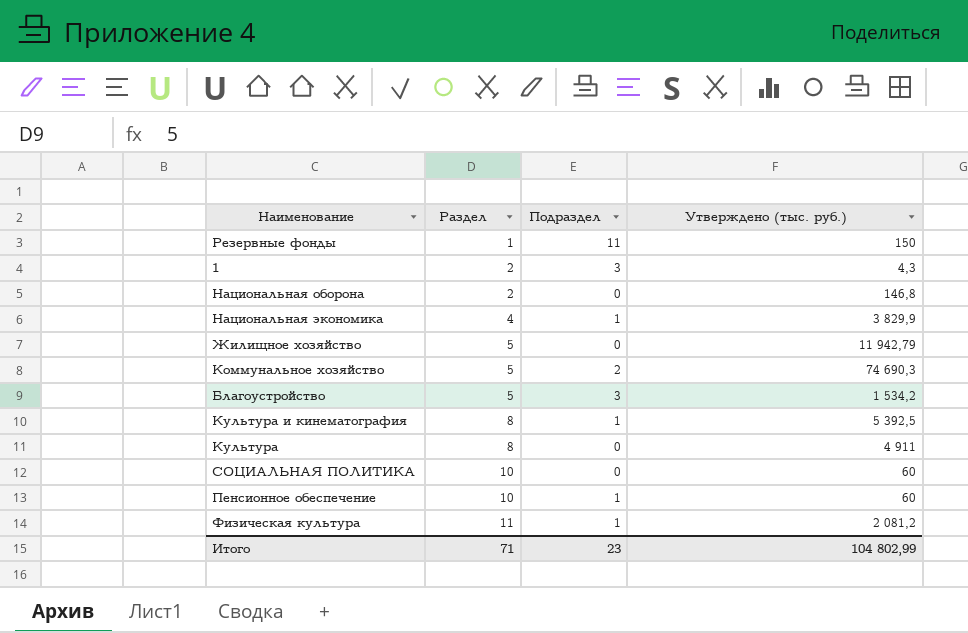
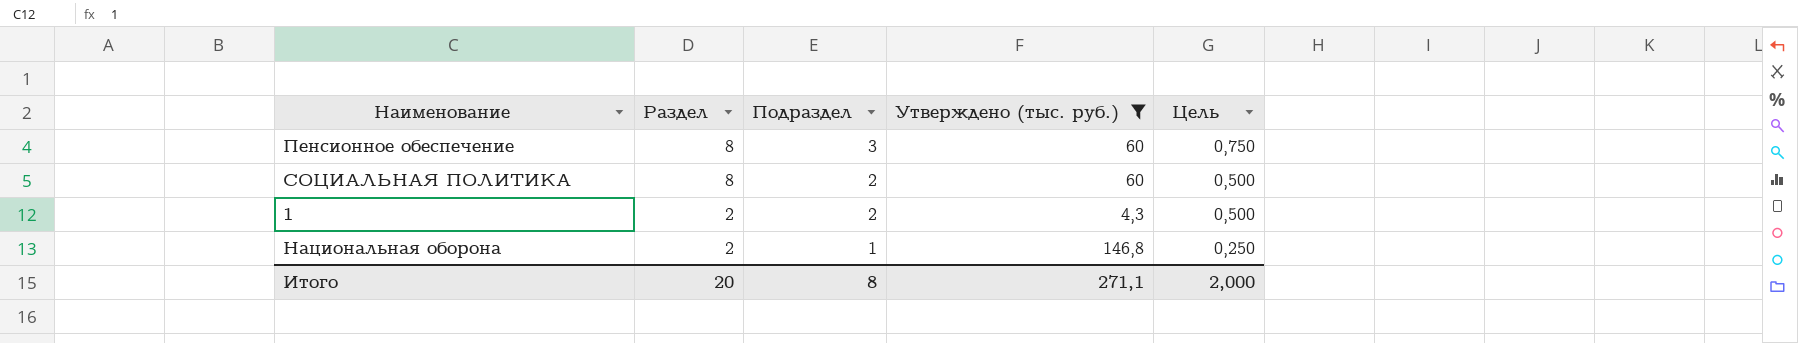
filter: none -> Утверждено (тыс. руб.) <= 146,8
row order: Раздел ascending -> Раздел descending
column Цель | formula: none -> [Подраздел] * 0,25
Пенсионное обеспечение | Раздел: 10 -> 8
Пенсионное обеспечение | Подраздел: 1 -> 3
СОЦИАЛЬНАЯ ПОЛИТИКА | Раздел: 10 -> 8
СОЦИАЛЬНАЯ ПОЛИТИКА | Подраздел: 0 -> 2
1 | Подраздел: 3 -> 2
Национальная оборона | Подраздел: 0 -> 1
Итого | Раздел: 71 -> 20
Итого | Подраздел: 23 -> 8
Итого | Утверждено (тыс. руб.): 104 802,99 -> 271,1

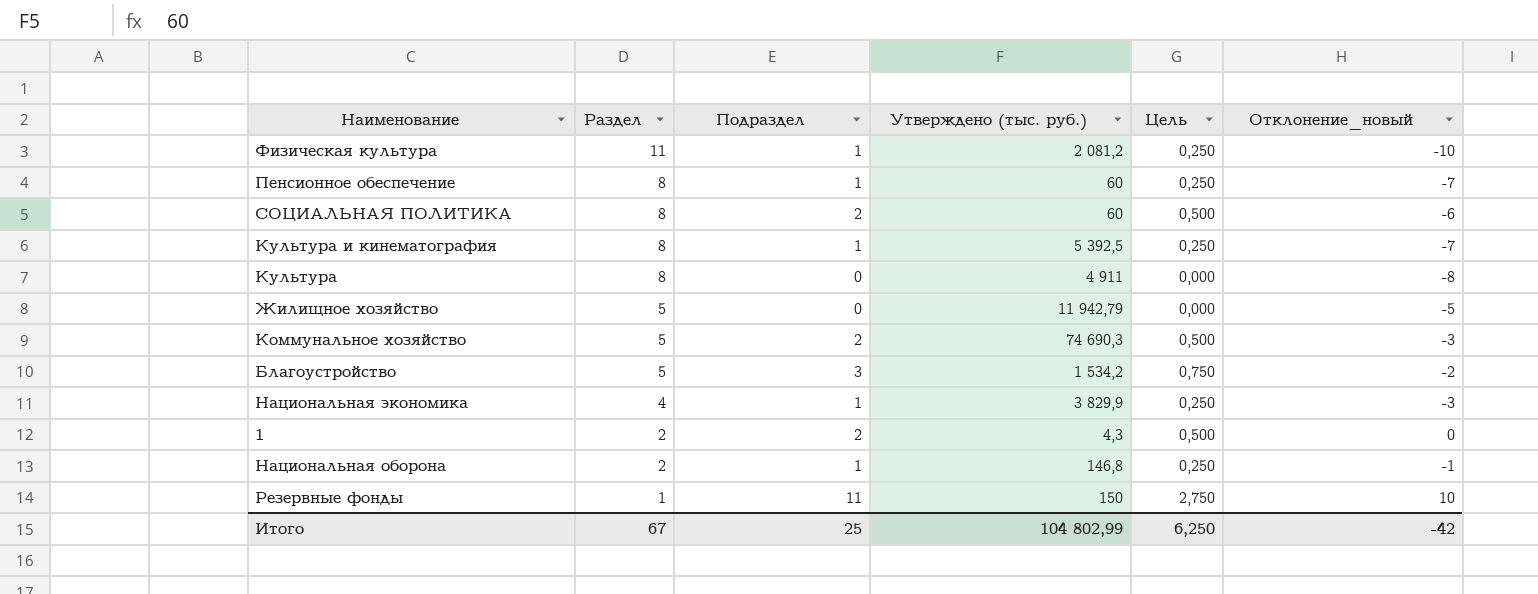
filter: Утверждено (тыс. руб.) <= 146,8 -> none
column Отклонение_новый | formula: none -> [Подраздел] - [Раздел]
Пенсионное обеспечение | Подраздел: 3 -> 1
Пенсионное обеспечение | Цель: 0,750 -> 0,250
Итого | Раздел: 20 -> 67
Итого | Подраздел: 8 -> 25
Итого | Утверждено (тыс. руб.): 271,1 -> 104 802,99
Итого | Цель: 2,000 -> 6,250

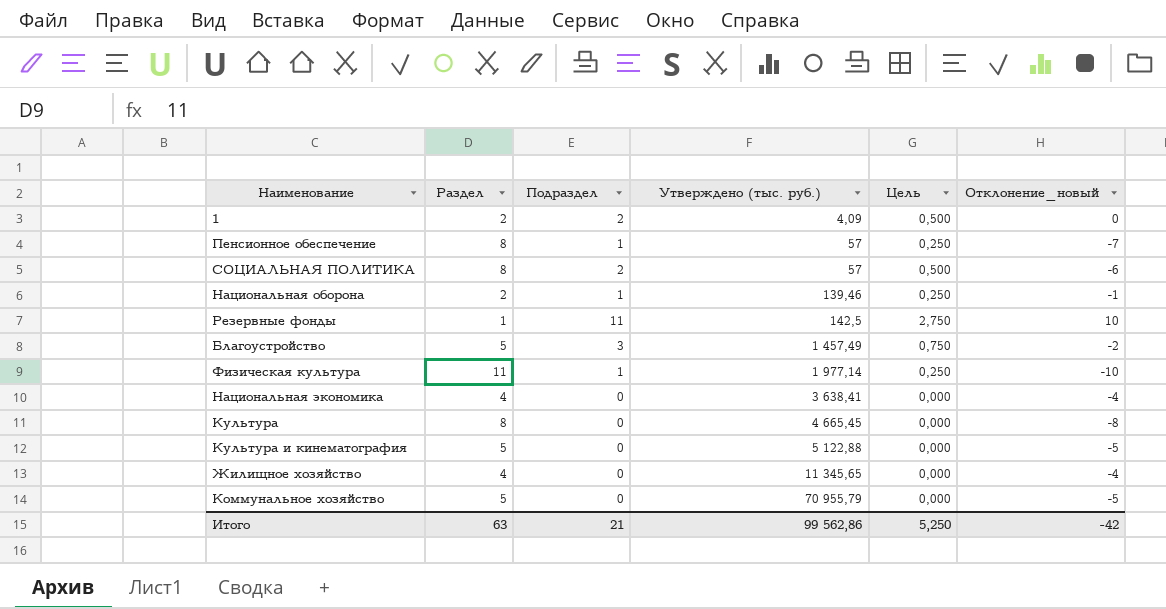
row order: Раздел descending -> Утверждено (тыс. руб.) ascending
1 | Утверждено (тыс. руб.): 4,3 -> 4,09
Пенсионное обеспечение | Утверждено (тыс. руб.): 60 -> 57
СОЦИАЛЬНАЯ ПОЛИТИКА | Утверждено (тыс. руб.): 60 -> 57
Национальная оборона | Утверждено (тыс. руб.): 146,8 -> 139,46
Резервные фонды | Утверждено (тыс. руб.): 150 -> 142,5
Благоустройство | Утверждено (тыс. руб.): 1 534,2 -> 1 457,49
Физическая культура | Утверждено (тыс. руб.): 2 081,2 -> 1 977,14
Национальная экономика | Подраздел: 1 -> 0
Национальная экономика | Утверждено (тыс. руб.): 3 829,9 -> 3 638,41
Национальная экономика | Цель: 0,250 -> 0,000
Национальная экономика | Отклонение_новый: -3 -> -4
Культура | Утверждено (тыс. руб.): 4 911 -> 4 665,45
Культура и кинематография | Раздел: 8 -> 5
Культура и кинематография | Подраздел: 1 -> 0
Культура и кинематография | Утверждено (тыс. руб.): 5 392,5 -> 5 122,88
Культура и кинематография | Цель: 0,250 -> 0,000
Культура и кинематография | Отклонение_новый: -7 -> -5
Жилищное хозяйство | Раздел: 5 -> 4
Жилищное хозяйство | Утверждено (тыс. руб.): 11 942,79 -> 11 345,65
Жилищное хозяйство | Отклонение_новый: -5 -> -4
Коммунальное хозяйство | Подраздел: 2 -> 0
Коммунальное хозяйство | Утверждено (тыс. руб.): 74 690,3 -> 70 955,79
Коммунальное хозяйство | Цель: 0,500 -> 0,000
Коммунальное хозяйство | Отклонение_новый: -3 -> -5
Итого | Раздел: 67 -> 63
Итого | Подраздел: 25 -> 21
Итого | Утверждено (тыс. руб.): 104 802,99 -> 99 562,86
Итого | Цель: 6,250 -> 5,250

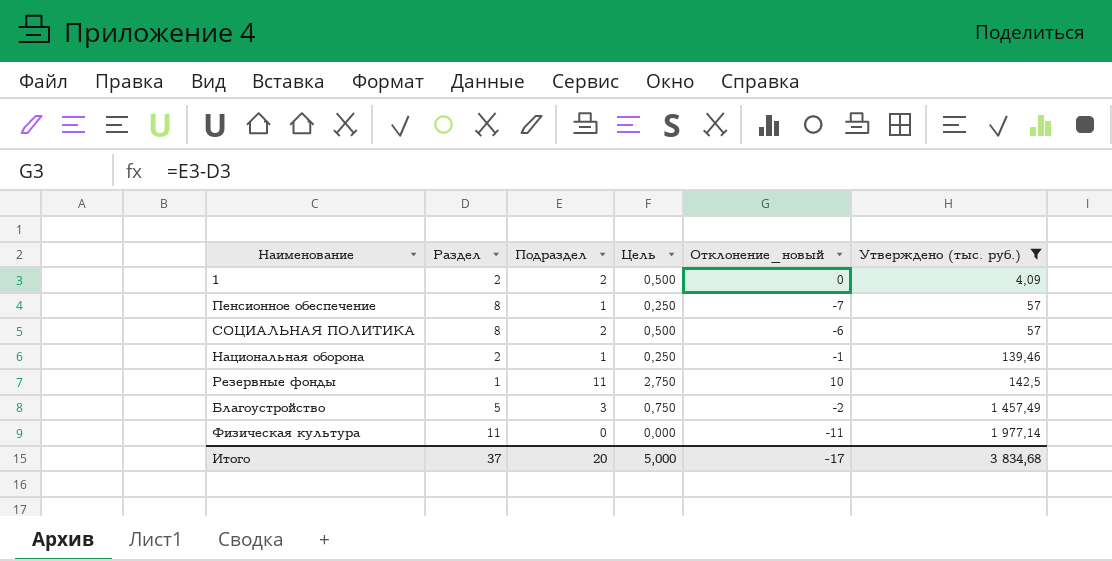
filter: none -> Утверждено (тыс. руб.) <= 1 977,14
column Утверждено (тыс. руб.) | position: 4 -> 6
Физическая культура | Подраздел: 1 -> 0
Физическая культура | Цель: 0,250 -> 0,000
Физическая культура | Отклонение_новый: -10 -> -11
Итого | Раздел: 63 -> 37
Итого | Подраздел: 21 -> 20
Итого | Цель: 5,250 -> 5,000
Итого | Отклонение_новый: -42 -> -17
Итого | Утверждено (тыс. руб.): 99 562,86 -> 3 834,68

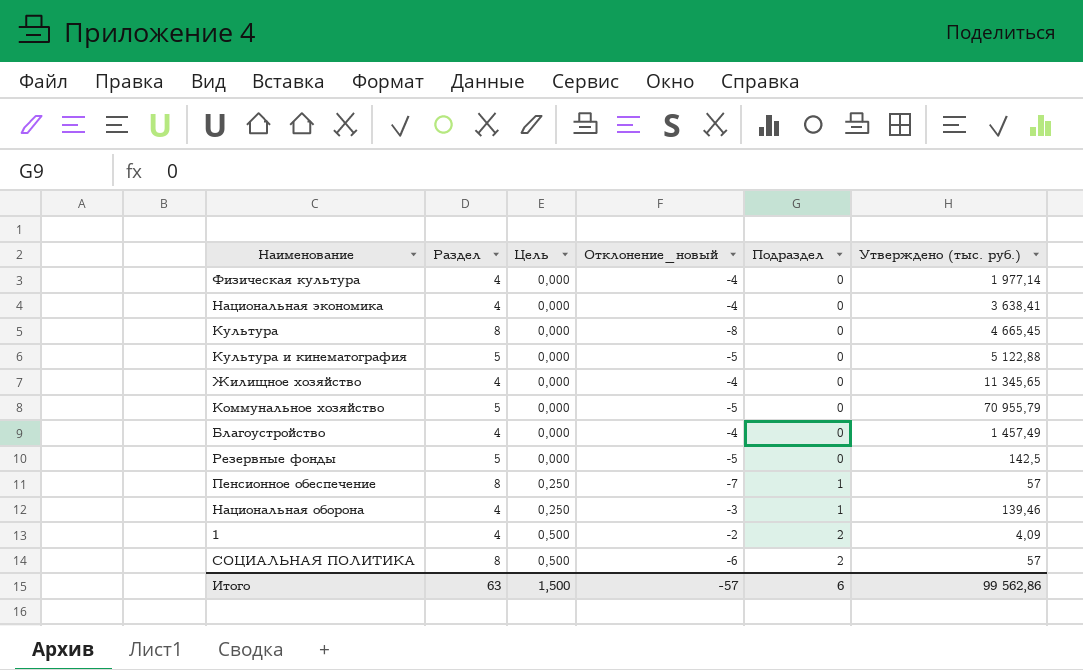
filter: Утверждено (тыс. руб.) <= 1 977,14 -> none
row order: Утверждено (тыс. руб.) ascending -> Цель ascending
column Подраздел | position: 3 -> 5
Физическая культура | Раздел: 11 -> 4
Физическая культура | Отклонение_новый: -11 -> -4
Благоустройство | Раздел: 5 -> 4
Благоустройство | Цель: 0,750 -> 0,000
Благоустройство | Отклонение_новый: -2 -> -4
Благоустройство | Подраздел: 3 -> 0
Резервные фонды | Раздел: 1 -> 5
Резервные фонды | Цель: 2,750 -> 0,000
Резервные фонды | Отклонение_новый: 10 -> -5
Резервные фонды | Подраздел: 11 -> 0
Национальная оборона | Раздел: 2 -> 4
Национальная оборона | Отклонение_новый: -1 -> -3
1 | Раздел: 2 -> 4
1 | Отклонение_новый: 0 -> -2
Итого | Раздел: 37 -> 63
Итого | Цель: 5,000 -> 1,500
Итого | Отклонение_новый: -17 -> -57
Итого | Подраздел: 20 -> 6
Итого | Утверждено (тыс. руб.): 3 834,68 -> 99 562,86

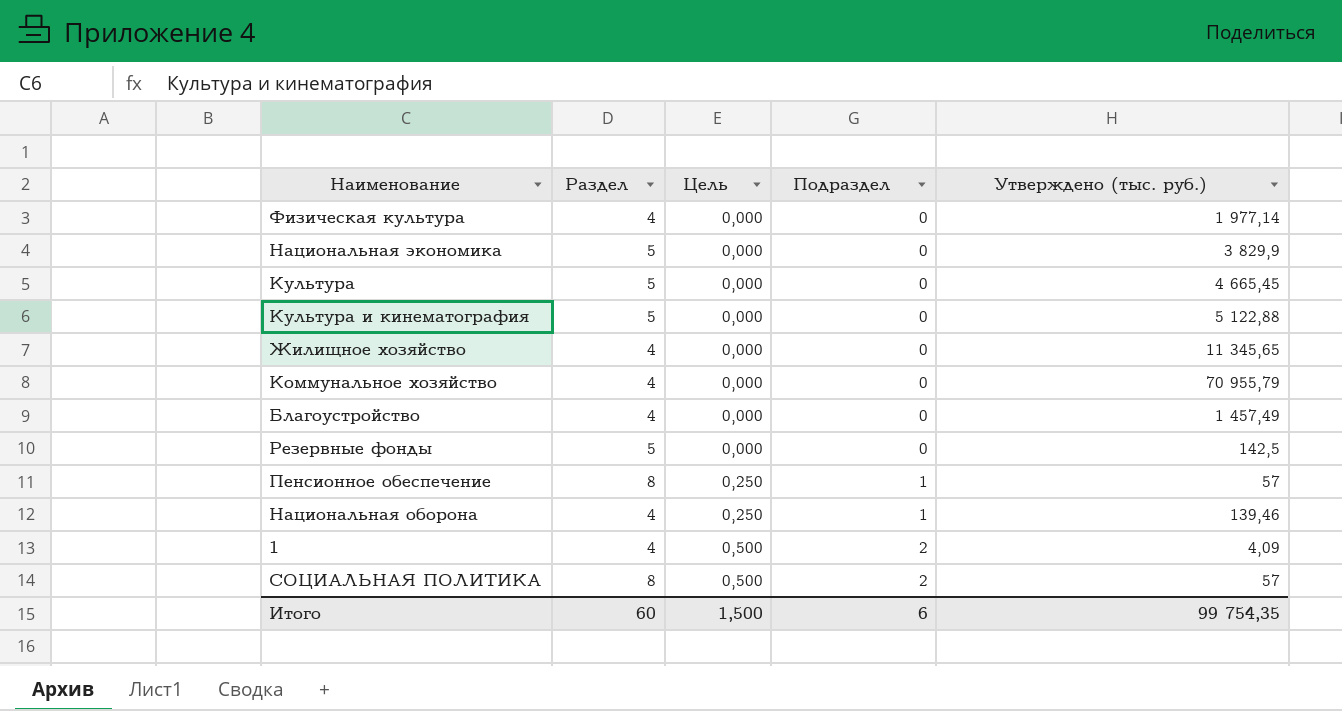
column Отклонение_новый | formula: [Подраздел] - [Раздел] -> none
Национальная экономика | Раздел: 4 -> 5
Национальная экономика | Утверждено (тыс. руб.): 3 638,41 -> 3 829,9
Культура | Раздел: 8 -> 5
Коммунальное хозяйство | Раздел: 5 -> 4
Итого | Раздел: 63 -> 60
Итого | Утверждено (тыс. руб.): 99 562,86 -> 99 754,35

